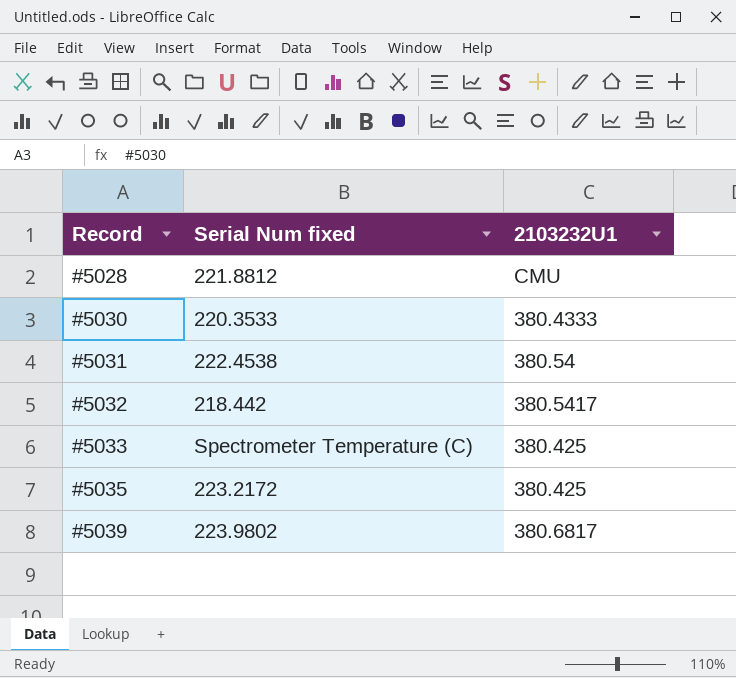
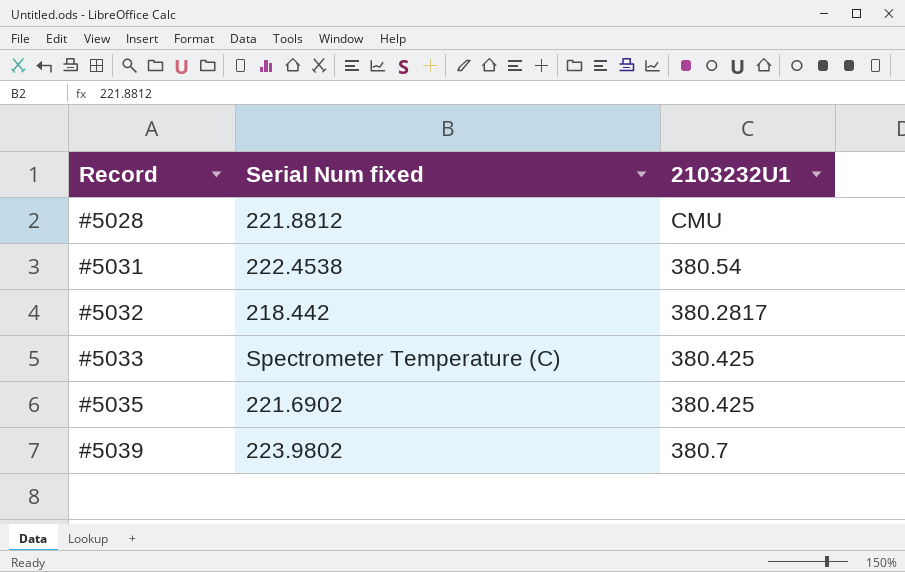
row #5030: 220.3533 | 380.4333 -> none
#5032 | 2103232U1: 380.5417 -> 380.2817
#5035 | Serial Num fixed: 223.2172 -> 221.6902
#5039 | 2103232U1: 380.6817 -> 380.7

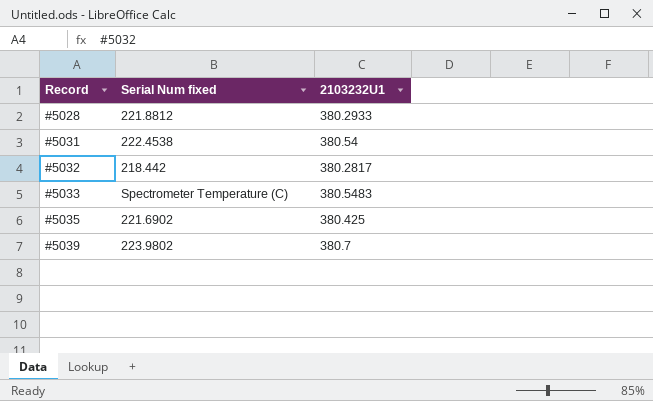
#5028 | 2103232U1: CMU -> 380.2933
#5033 | 2103232U1: 380.425 -> 380.5483

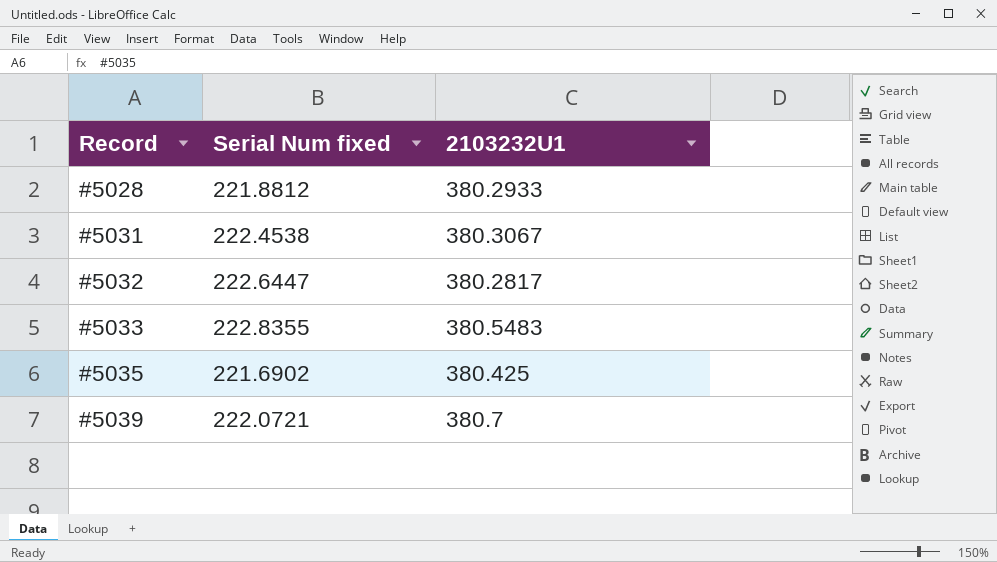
#5031 | 2103232U1: 380.54 -> 380.3067
#5032 | Serial Num fixed: 218.442 -> 222.6447
#5033 | Serial Num fixed: Spectrometer Temperature (C) -> 222.8355
#5039 | Serial Num fixed: 223.9802 -> 222.0721

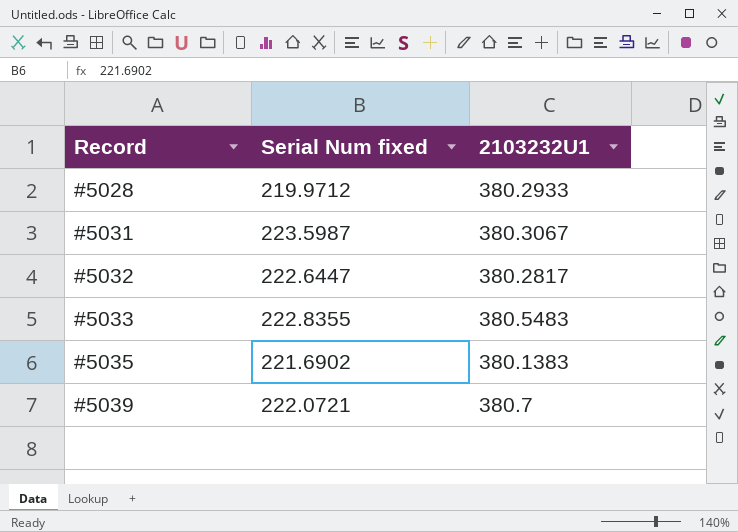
#5028 | Serial Num fixed: 221.8812 -> 219.9712
#5031 | Serial Num fixed: 222.4538 -> 223.5987
#5035 | 2103232U1: 380.425 -> 380.1383

